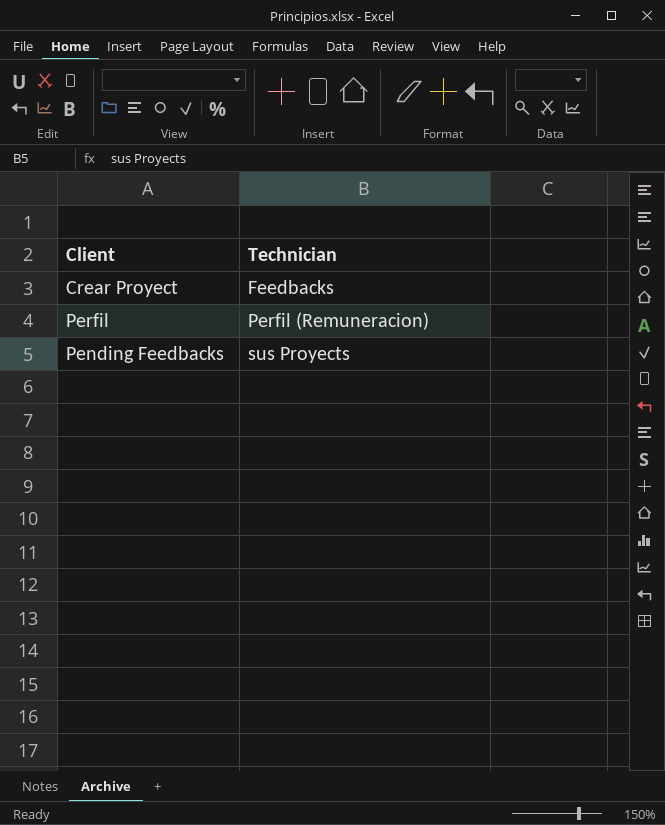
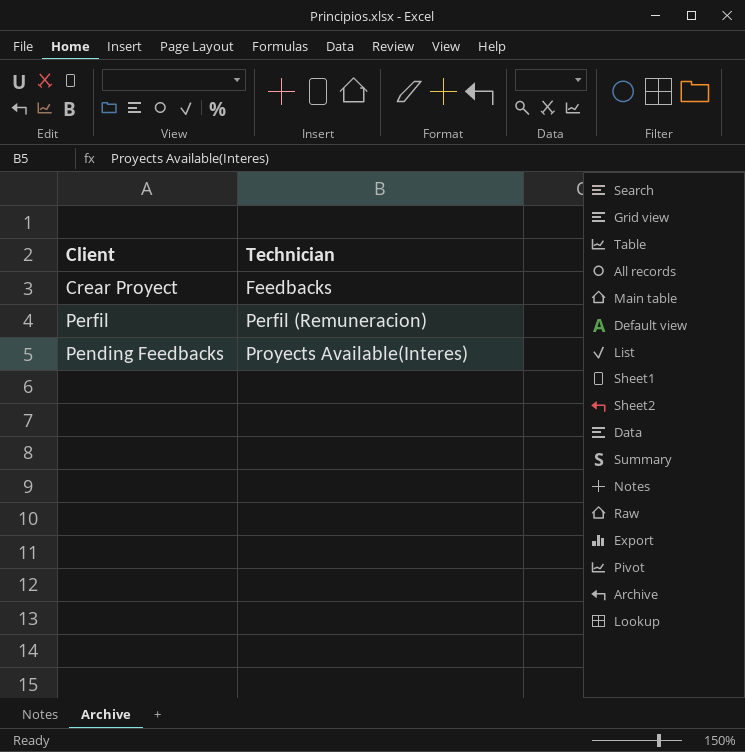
Pending Feedbacks | Technician: sus Proyects -> Proyects Available(Interes)

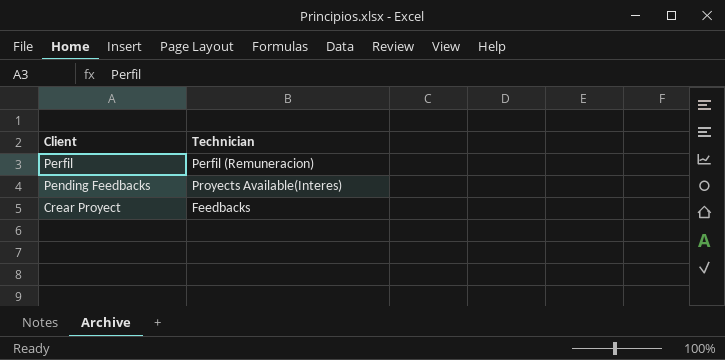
row order: Technician ascending -> Client descending

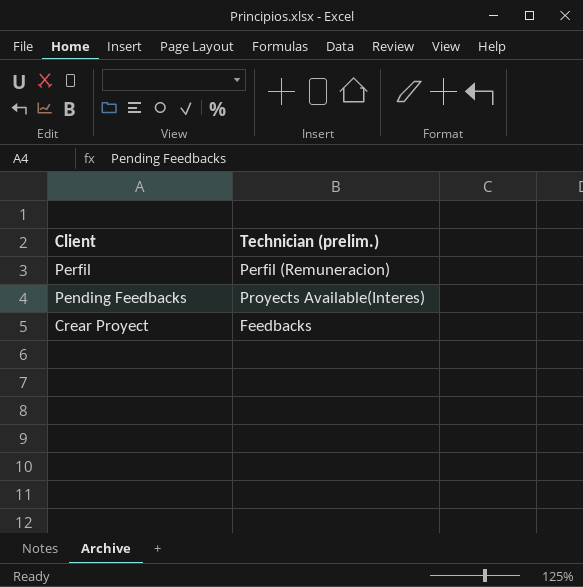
column name: Technician -> Technician (prelim.)

